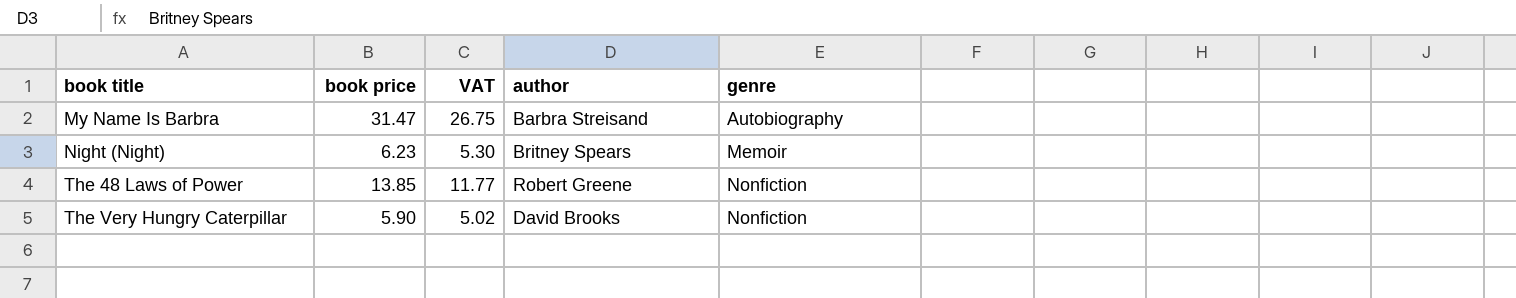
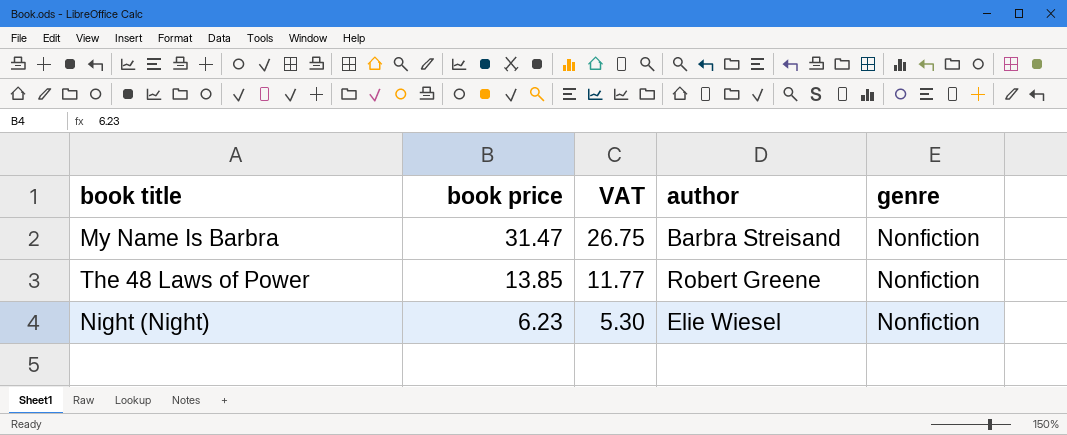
row order: book title ascending -> book price descending
row The Very Hungry Caterpillar: 5.90 | 5.02 | David Brooks | Nonfiction -> none
My Name Is Barbra | genre: Autobiography -> Nonfiction
Night (Night) | author: Britney Spears -> Elie Wiesel
Night (Night) | genre: Memoir -> Nonfiction

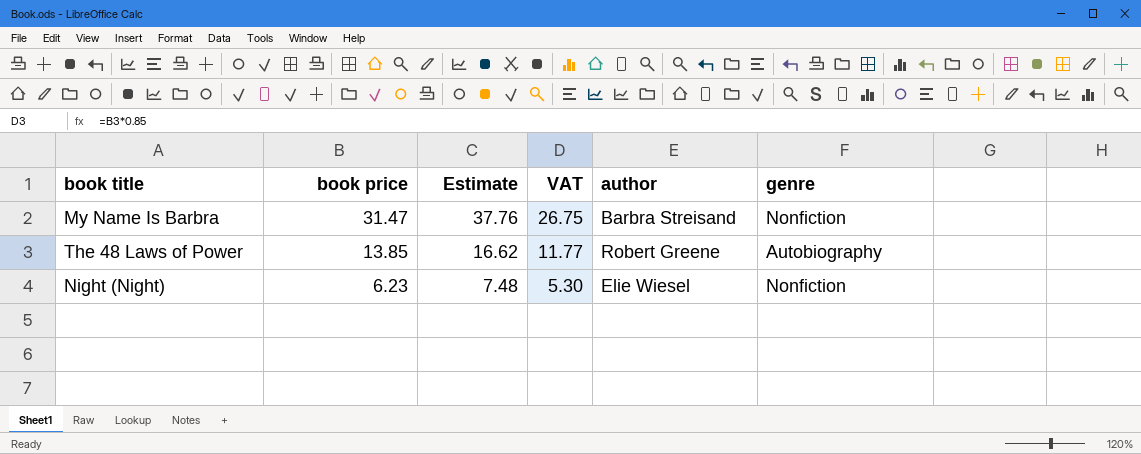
column Estimate | formula: none -> [book price] * 1.2
The 48 Laws of Power | genre: Nonfiction -> Autobiography

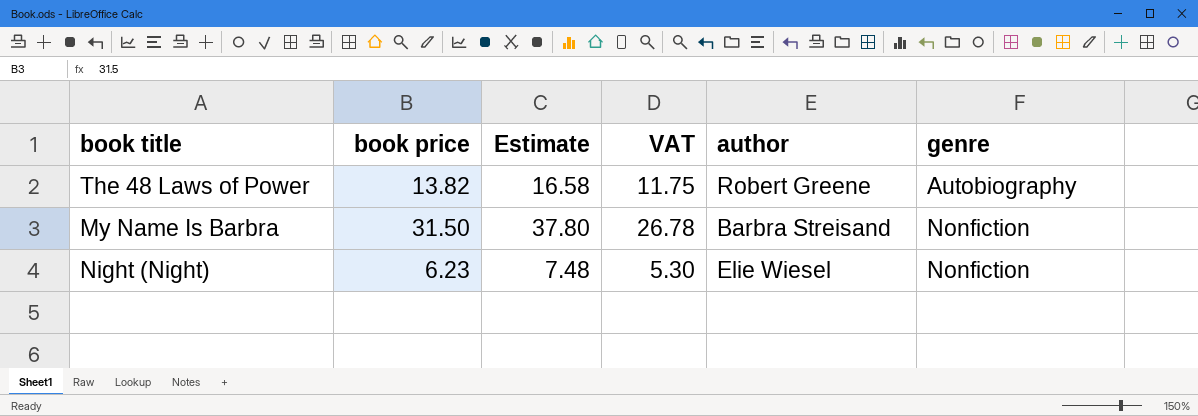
row order: book price descending -> genre ascending
The 48 Laws of Power | book price: 13.85 -> 13.82
The 48 Laws of Power | Estimate: 16.62 -> 16.58
The 48 Laws of Power | VAT: 11.77 -> 11.75
My Name Is Barbra | book price: 31.47 -> 31.50
My Name Is Barbra | Estimate: 37.76 -> 37.80
My Name Is Barbra | VAT: 26.75 -> 26.78

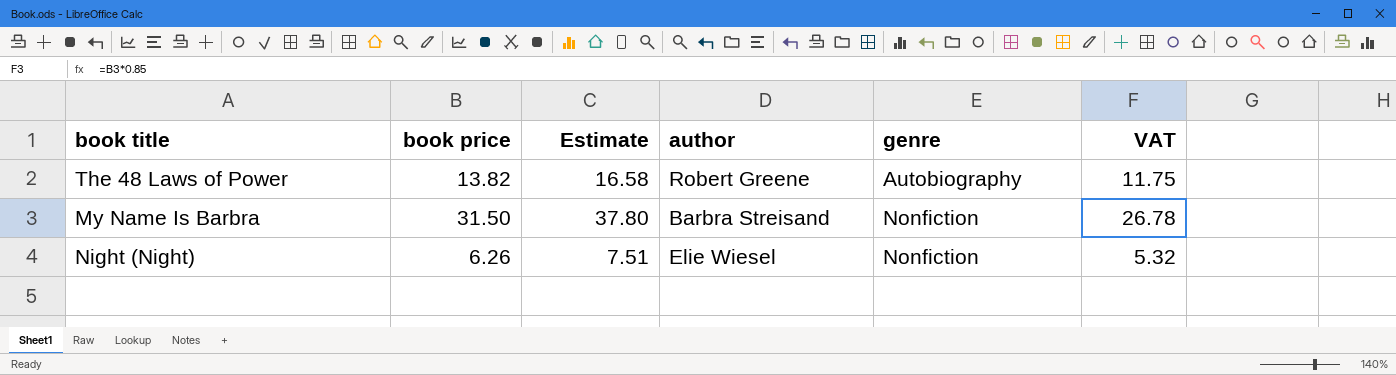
column VAT | position: 4 -> 6
Night (Night) | book price: 6.23 -> 6.26
Night (Night) | Estimate: 7.48 -> 7.51
Night (Night) | VAT: 5.30 -> 5.32

